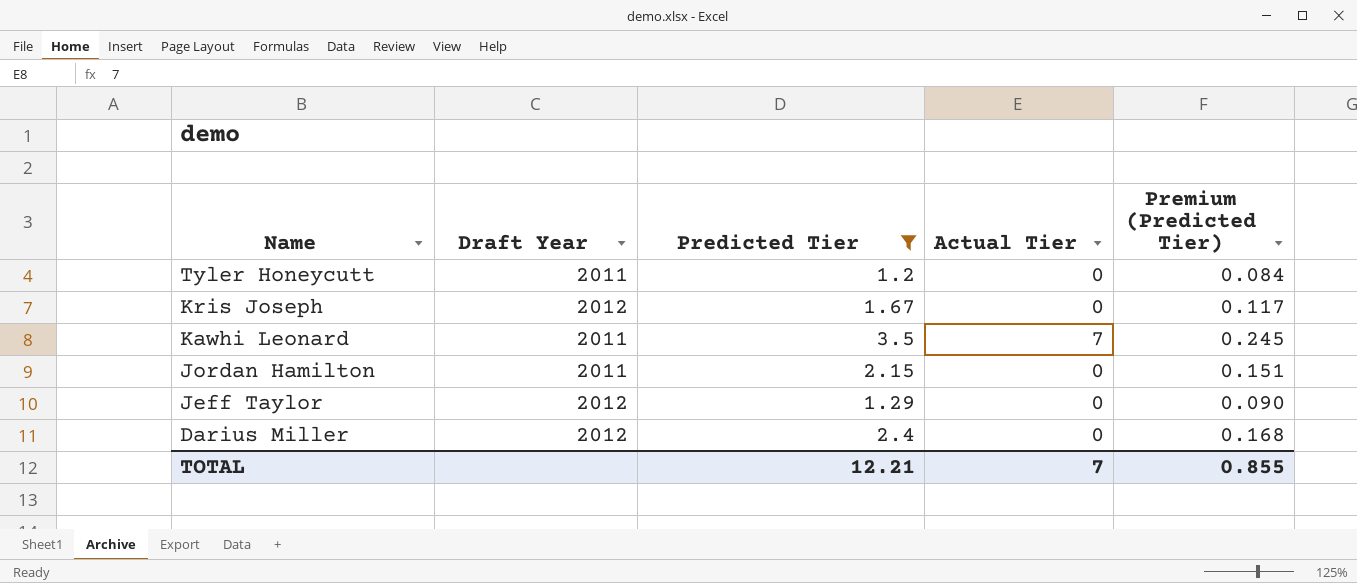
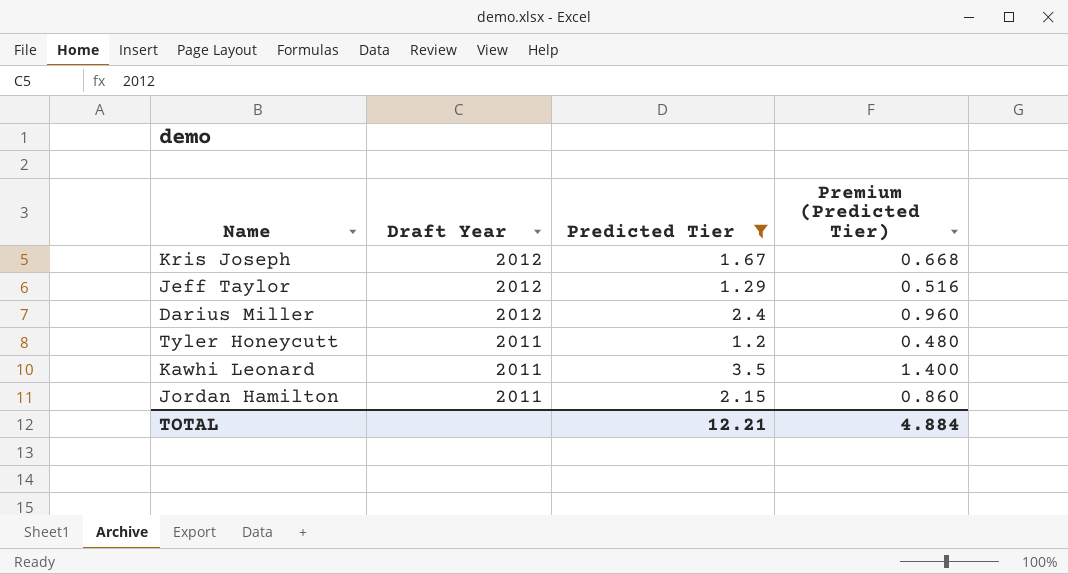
row order: Name descending -> Draft Year descending
column Actual Tier | position: 4 -> none
column Premium (Predicted Tier) | formula: [Predicted Tier] * 0.07 -> [Predicted Tier] * 0.4
TOTAL | Premium (Predicted Tier): 0.855 -> 4.884

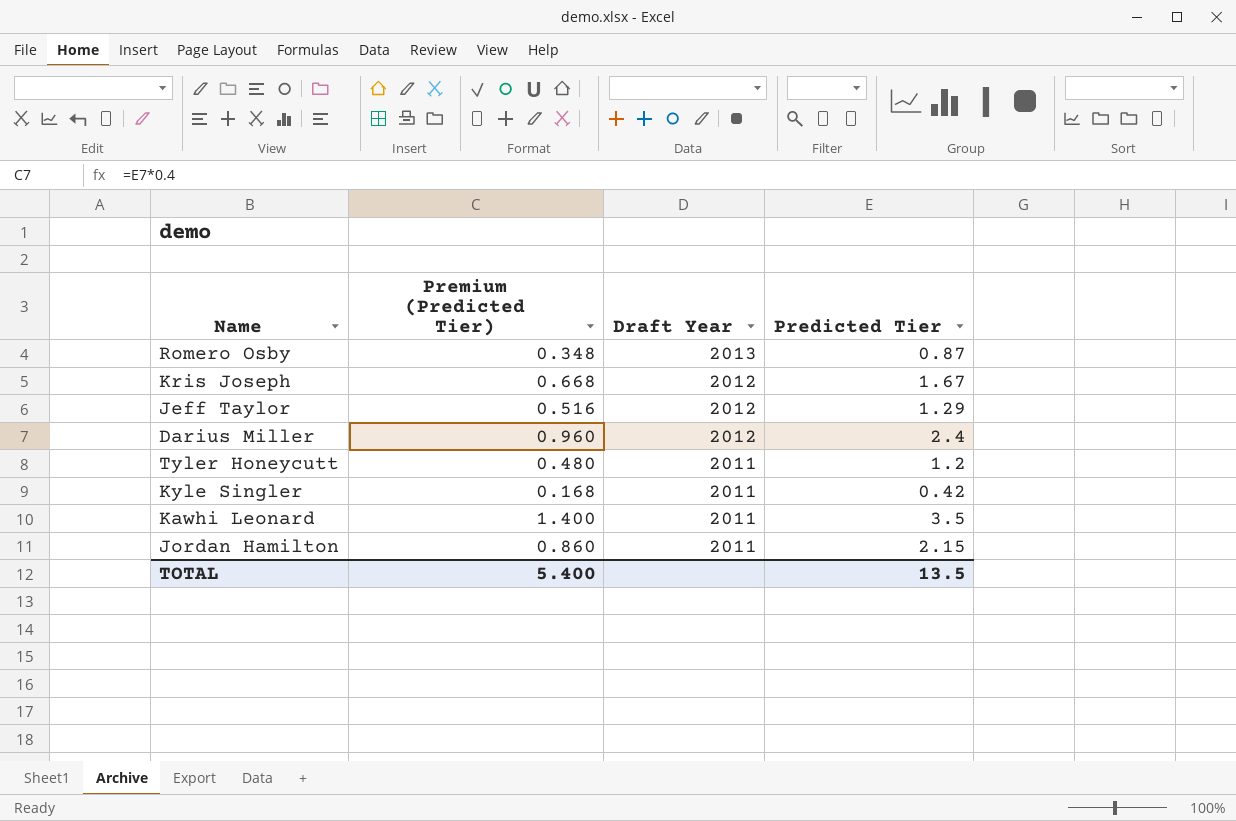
filter: Predicted Tier >= 1.2 -> none
column Premium (Predicted Tier) | position: 4 -> 2
TOTAL | Premium (Predicted Tier): 4.884 -> 5.400
TOTAL | Predicted Tier: 12.21 -> 13.5

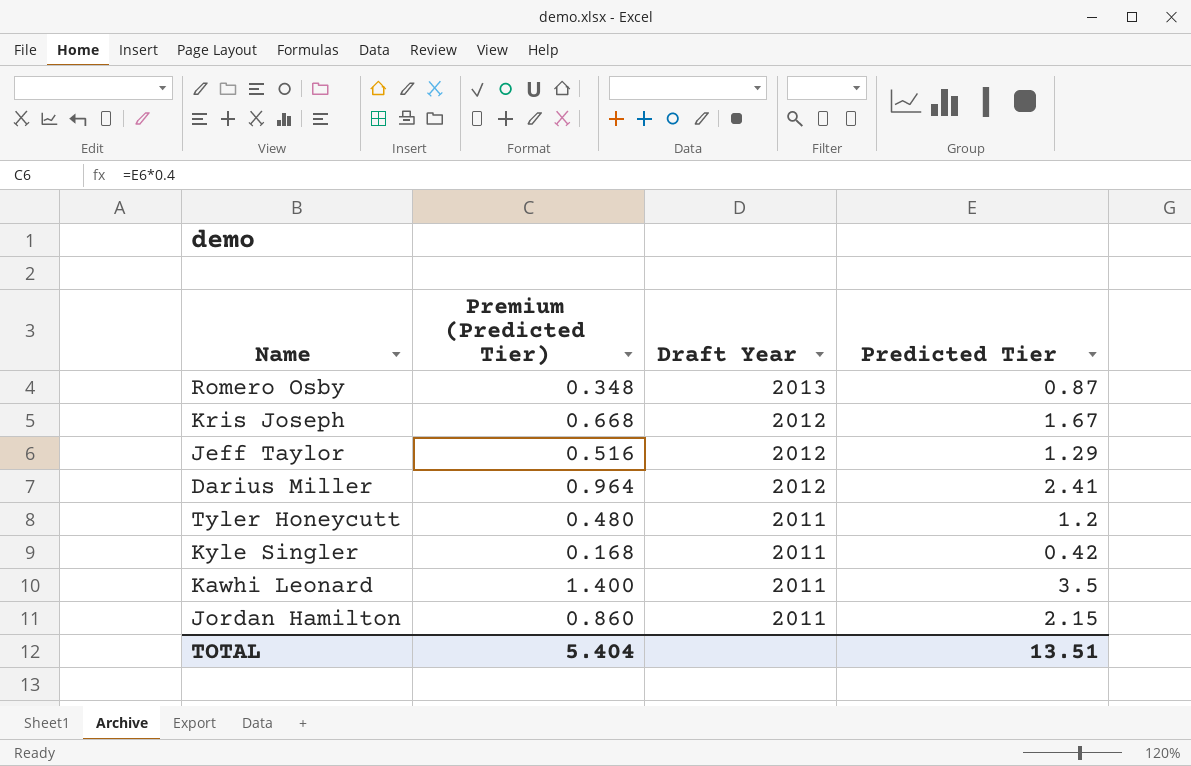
Darius Miller | Premium (Predicted Tier): 0.960 -> 0.964
Darius Miller | Predicted Tier: 2.4 -> 2.41
TOTAL | Premium (Predicted Tier): 5.400 -> 5.404
TOTAL | Predicted Tier: 13.5 -> 13.51

